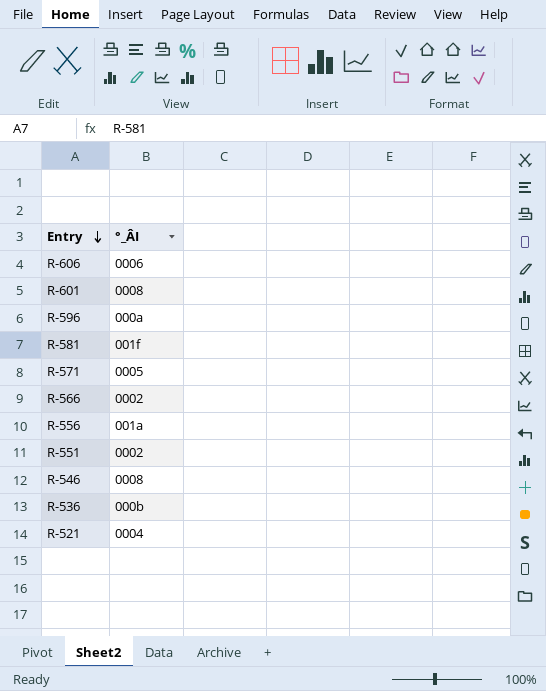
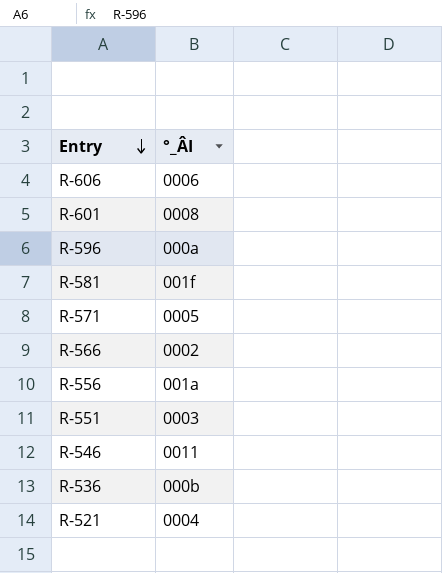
R-551 | °_ÂI: 0002 -> 0003
R-546 | °_ÂI: 0008 -> 0011

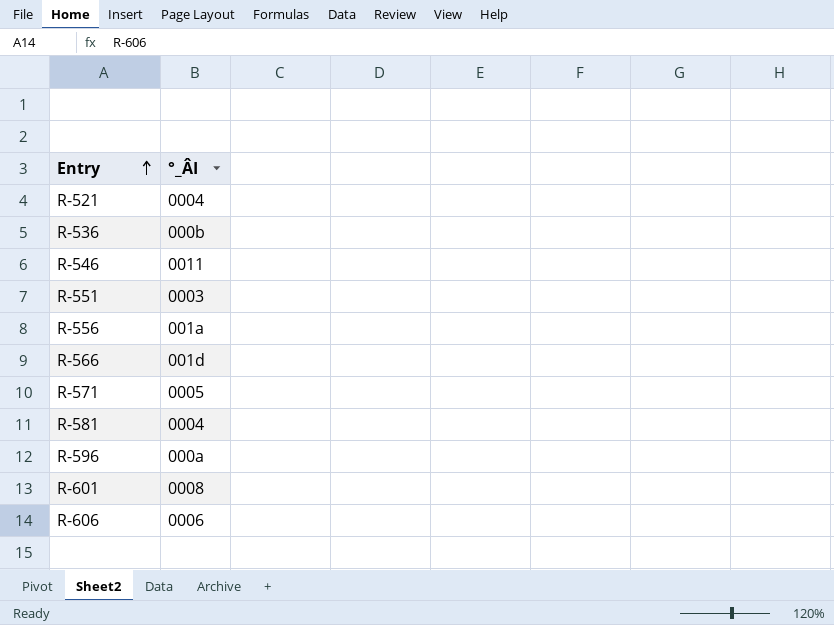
row order: Entry descending -> Entry ascending
R-566 | °_ÂI: 0002 -> 001d
R-581 | °_ÂI: 001f -> 0004

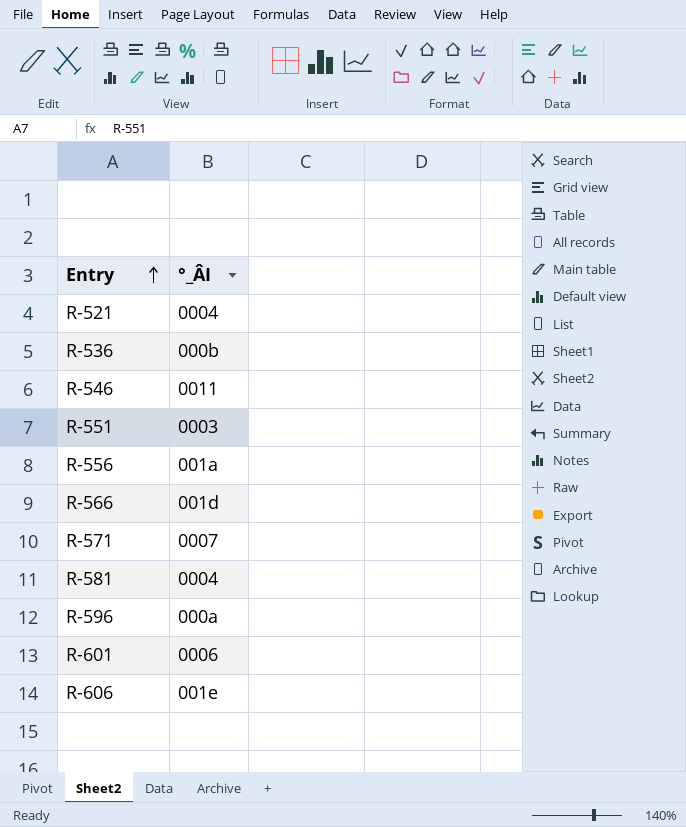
R-571 | °_ÂI: 0005 -> 0007
R-601 | °_ÂI: 0008 -> 0006
R-606 | °_ÂI: 0006 -> 001e

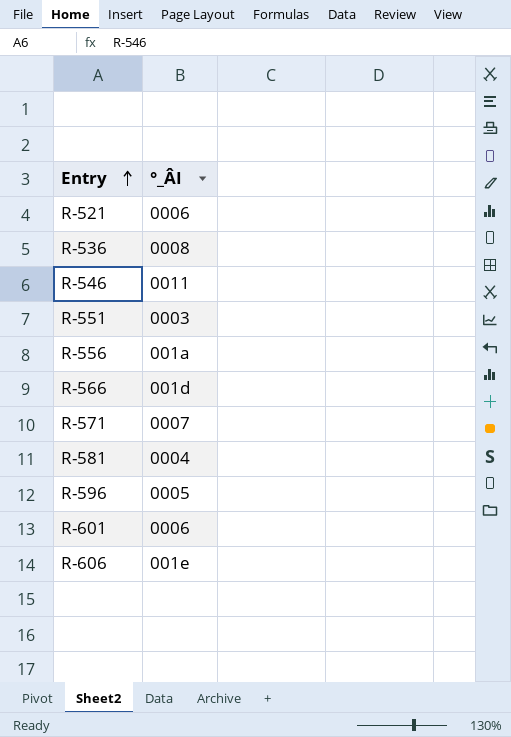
R-521 | °_ÂI: 0004 -> 0006
R-536 | °_ÂI: 000b -> 0008
R-596 | °_ÂI: 000a -> 0005

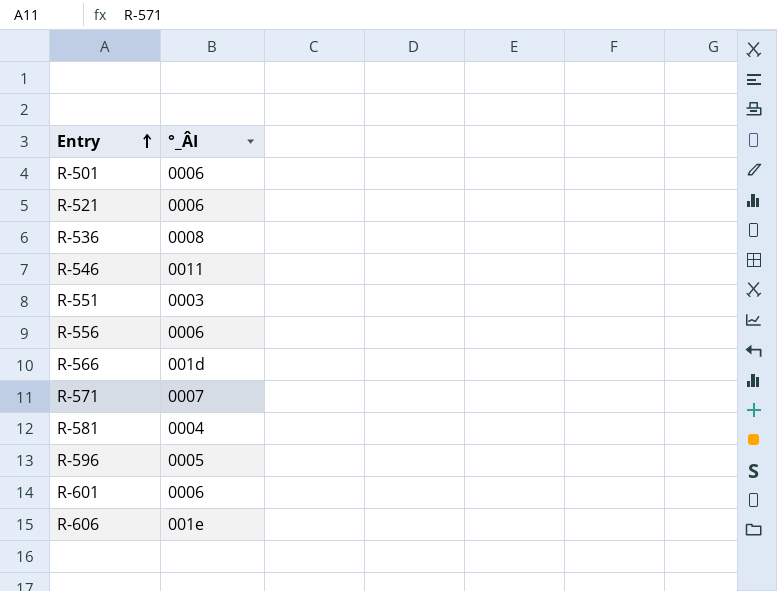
row R-501: none -> 0006
R-556 | °_ÂI: 001a -> 0006

